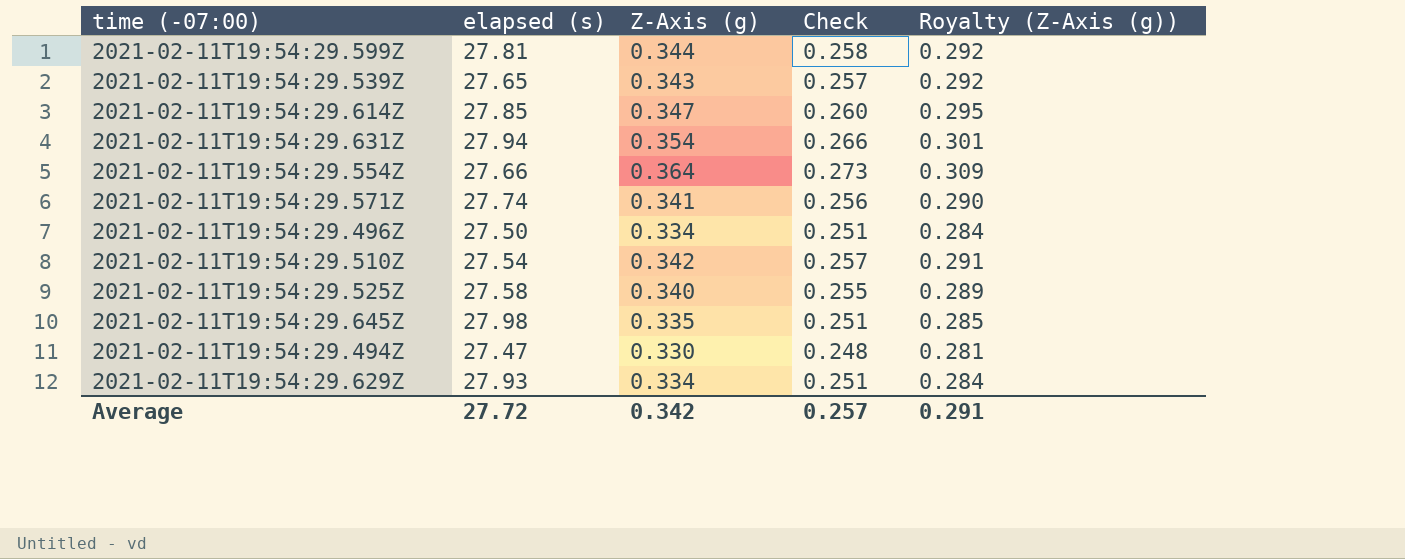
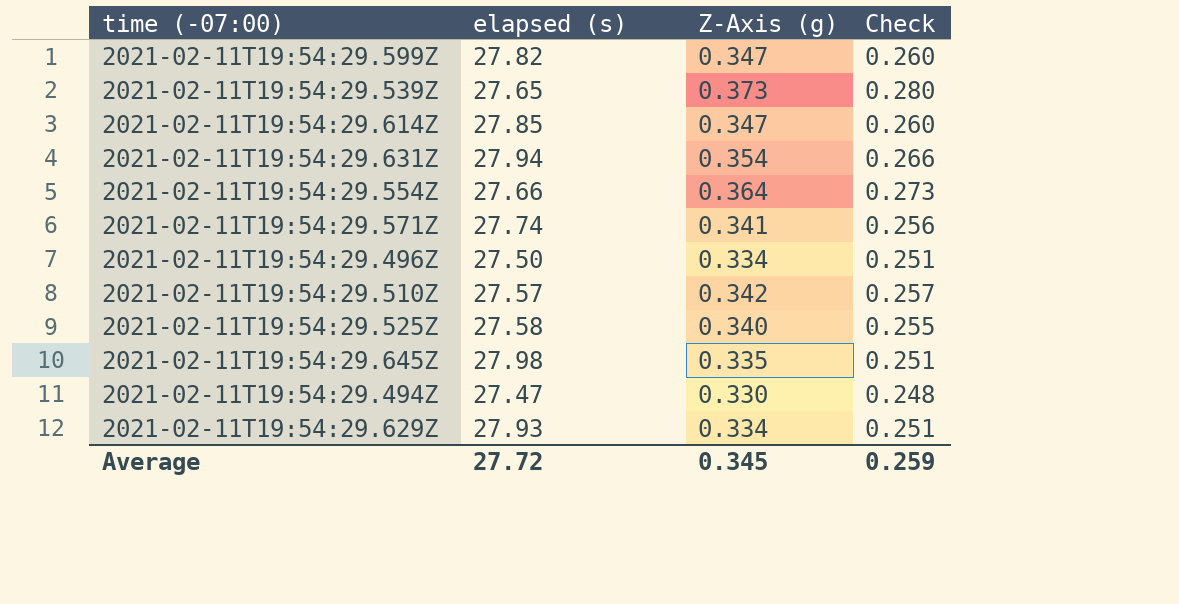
column Royalty (Z-Axis (g)) | formula: [Z-Axis (g)] * 0.85 -> none
2021-02-11T19:54:29.599Z | elapsed (s): 27.81 -> 27.82
2021-02-11T19:54:29.599Z | Z-Axis (g): 0.344 -> 0.347
2021-02-11T19:54:29.599Z | Check: 0.258 -> 0.260
2021-02-11T19:54:29.539Z | Z-Axis (g): 0.343 -> 0.373
2021-02-11T19:54:29.539Z | Check: 0.257 -> 0.280
2021-02-11T19:54:29.510Z | elapsed (s): 27.54 -> 27.57
Average | Z-Axis (g): 0.342 -> 0.345
Average | Check: 0.257 -> 0.259

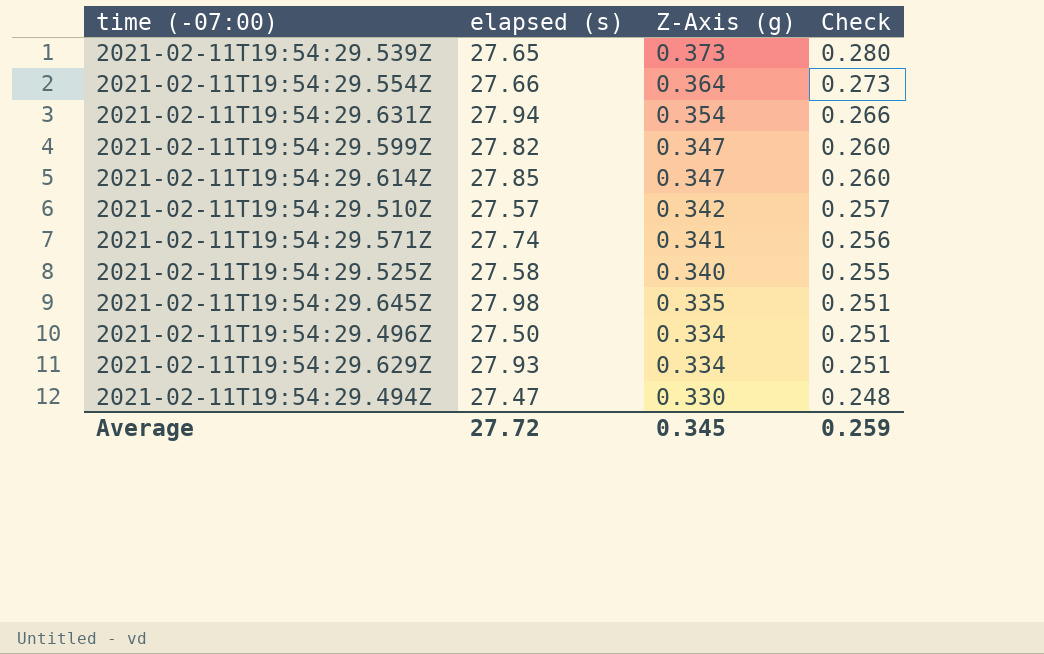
row order: none -> Z-Axis (g) descending

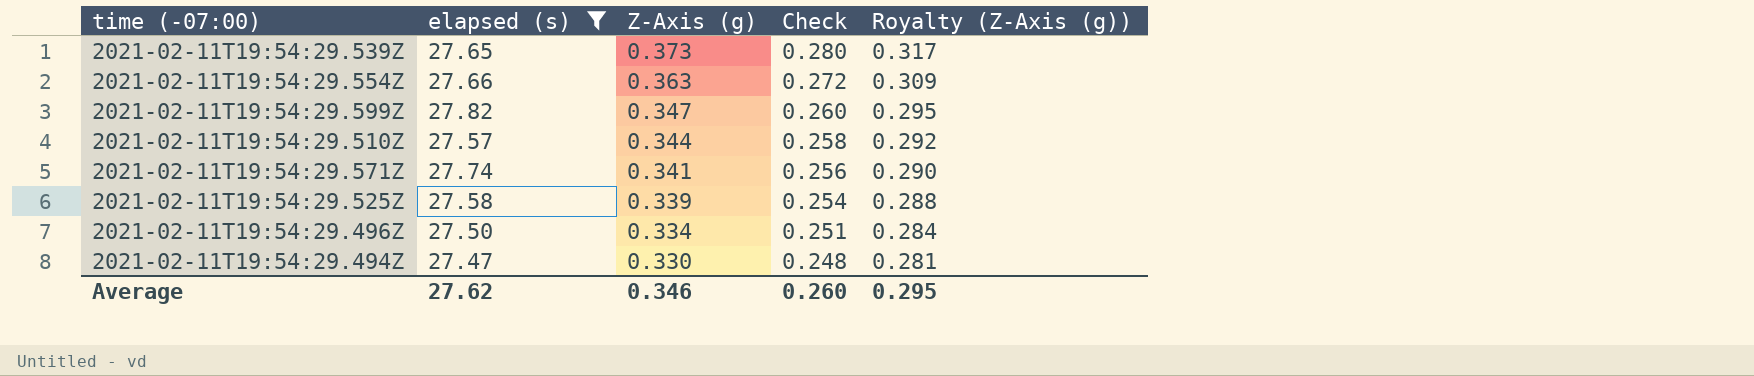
filter: none -> elapsed (s) <= 27.82
column Royalty (Z-Axis (g)) | formula: none -> [Z-Axis (g)] * 0.85
2021-02-11T19:54:29.554Z | Z-Axis (g): 0.364 -> 0.363
2021-02-11T19:54:29.554Z | Check: 0.273 -> 0.272
2021-02-11T19:54:29.510Z | Z-Axis (g): 0.342 -> 0.344
2021-02-11T19:54:29.510Z | Check: 0.257 -> 0.258
2021-02-11T19:54:29.525Z | Z-Axis (g): 0.340 -> 0.339
2021-02-11T19:54:29.525Z | Check: 0.255 -> 0.254
Average | elapsed (s): 27.72 -> 27.62
Average | Z-Axis (g): 0.345 -> 0.346
Average | Check: 0.259 -> 0.260

